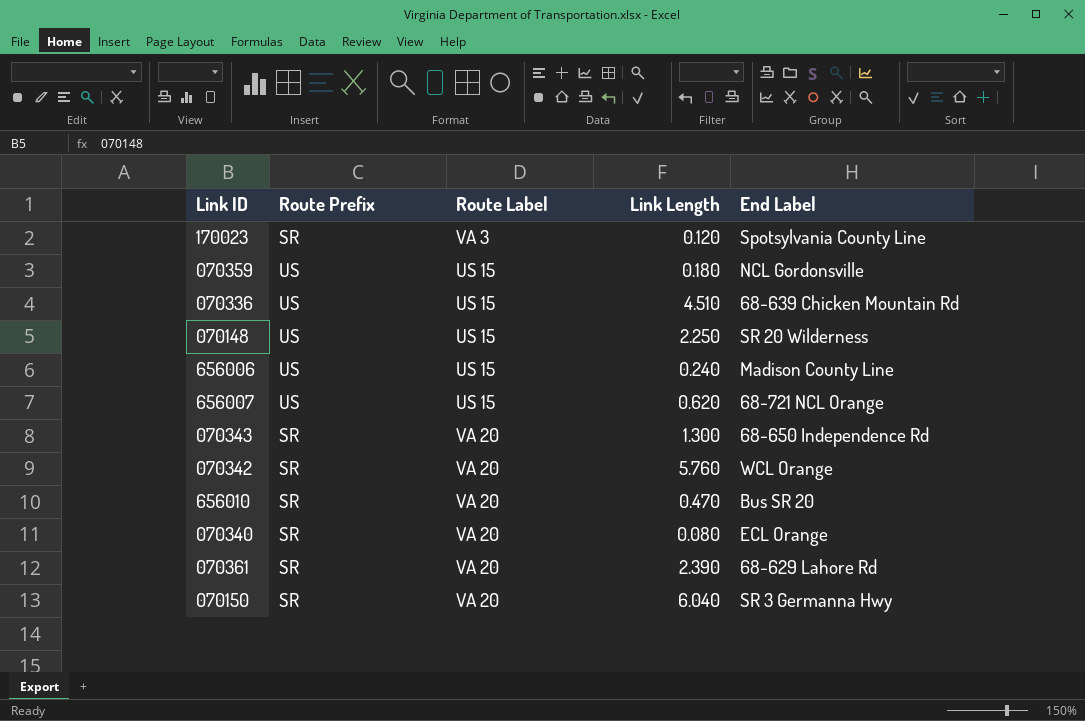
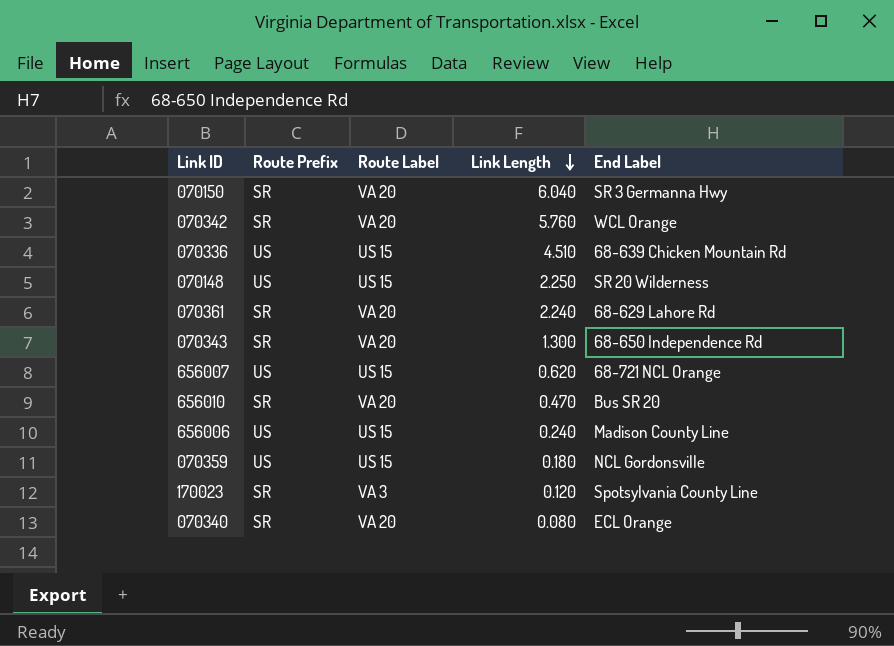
row order: none -> Link Length descending
070361 | Link Length: 2.390 -> 2.240

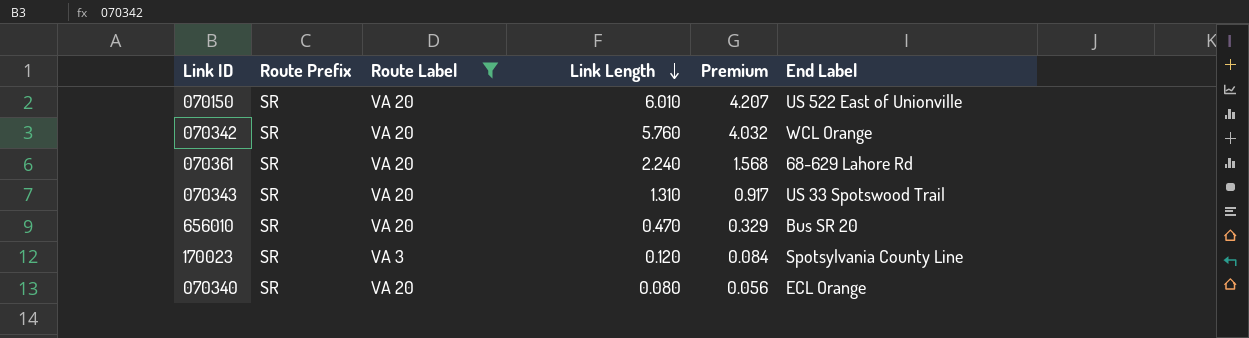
filter: none -> Route Label != US 15
column Premium | formula: none -> [Link Length] * 0.7
070150 | Link Length: 6.040 -> 6.010
070150 | End Label: SR 3 Germanna Hwy -> US 522 East of Unionville
070343 | Link Length: 1.300 -> 1.310
070343 | End Label: 68-650 Independence Rd -> US 33 Spotswood Trail

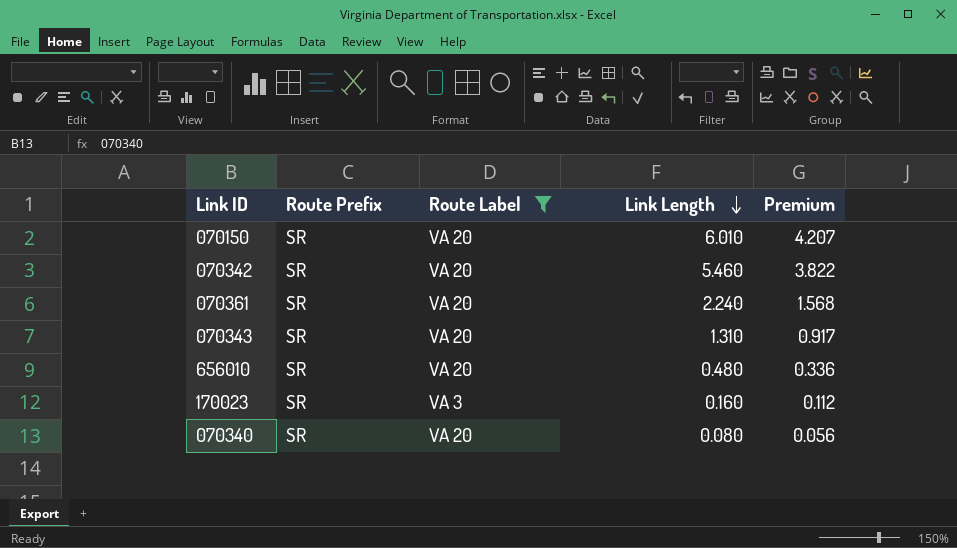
column End Label | position: 6 -> none
070342 | Link Length: 5.760 -> 5.460
070342 | Premium: 4.032 -> 3.822
656010 | Link Length: 0.470 -> 0.480
656010 | Premium: 0.329 -> 0.336
170023 | Link Length: 0.120 -> 0.160
170023 | Premium: 0.084 -> 0.112

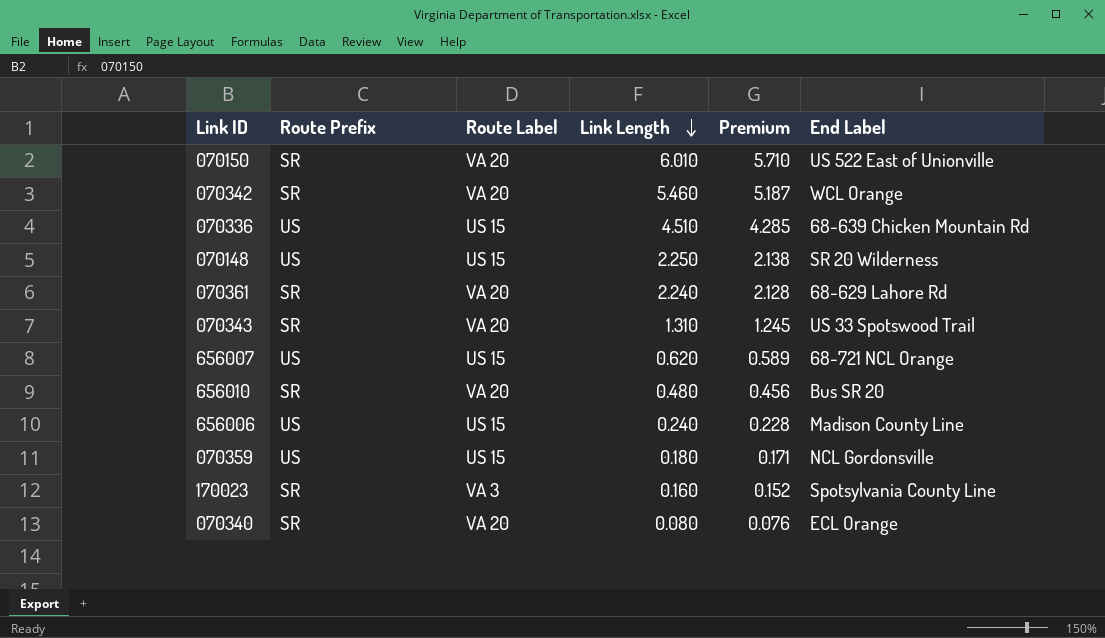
filter: Route Label != US 15 -> none
column Premium | formula: [Link Length] * 0.7 -> [Link Length] * 0.95
column End Label | position: none -> 6

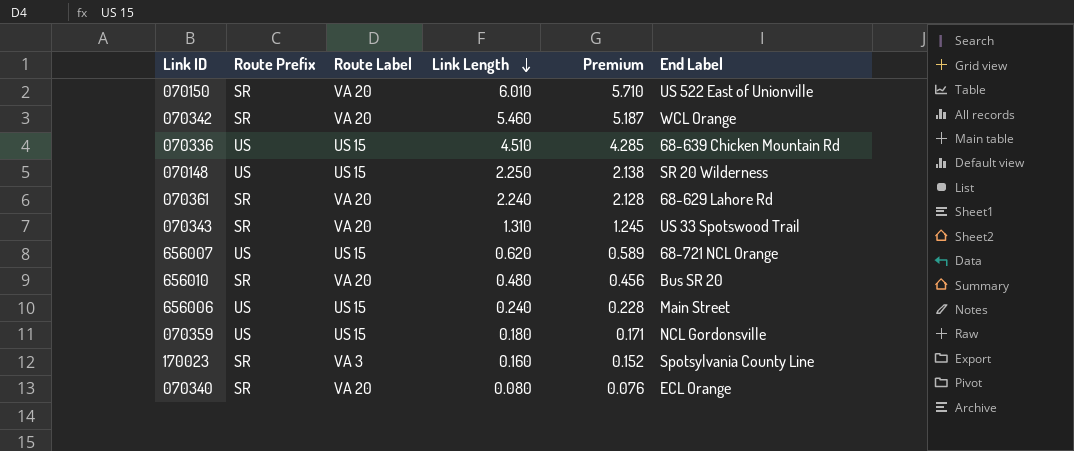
656006 | End Label: Madison County Line -> Main Street

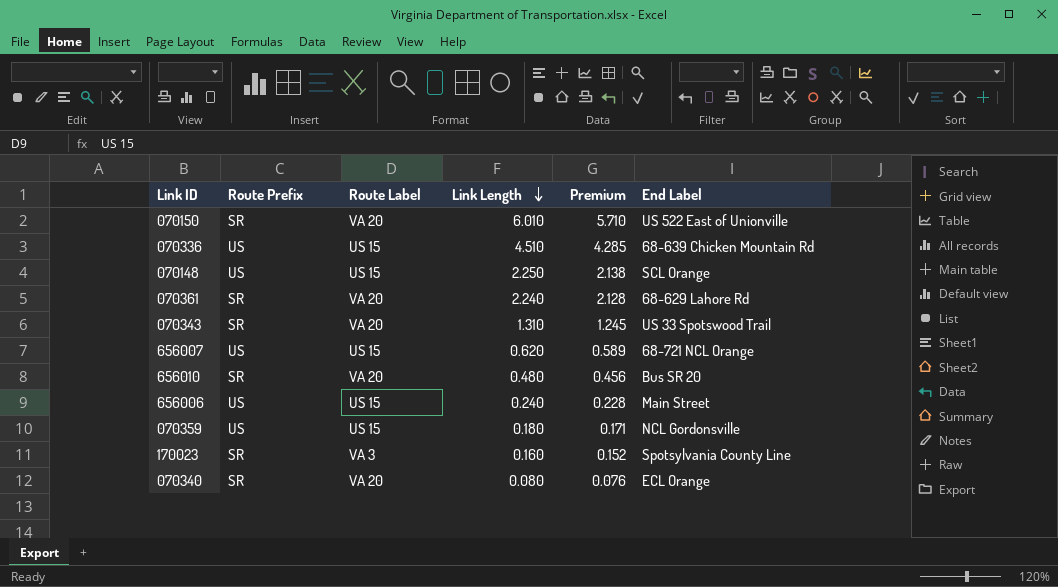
row 070342: SR | VA 20 | 5.460 | 5.187 | WCL Orange -> none
070148 | End Label: SR 20 Wilderness -> SCL Orange

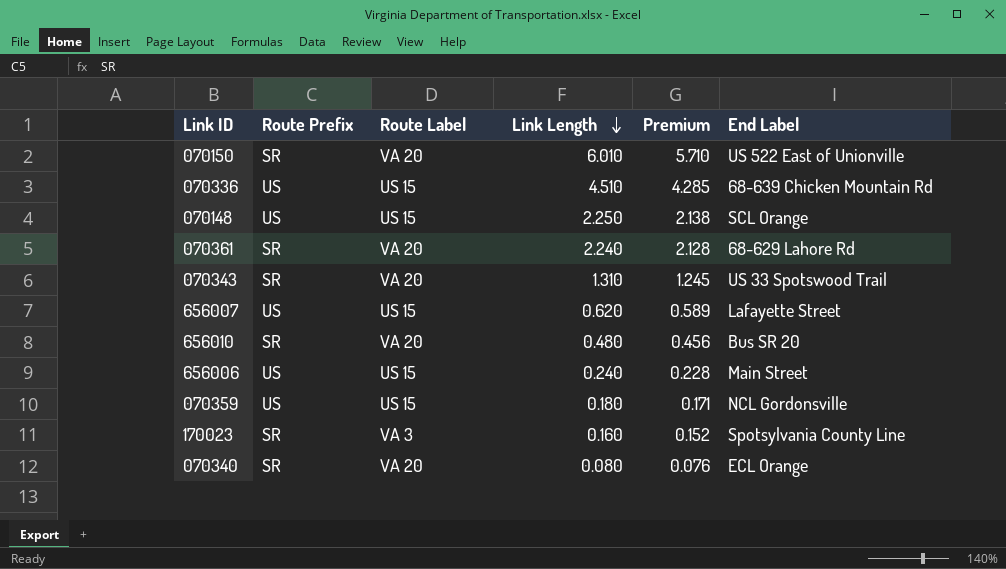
656007 | End Label: 68-721 NCL Orange -> Lafayette Street

